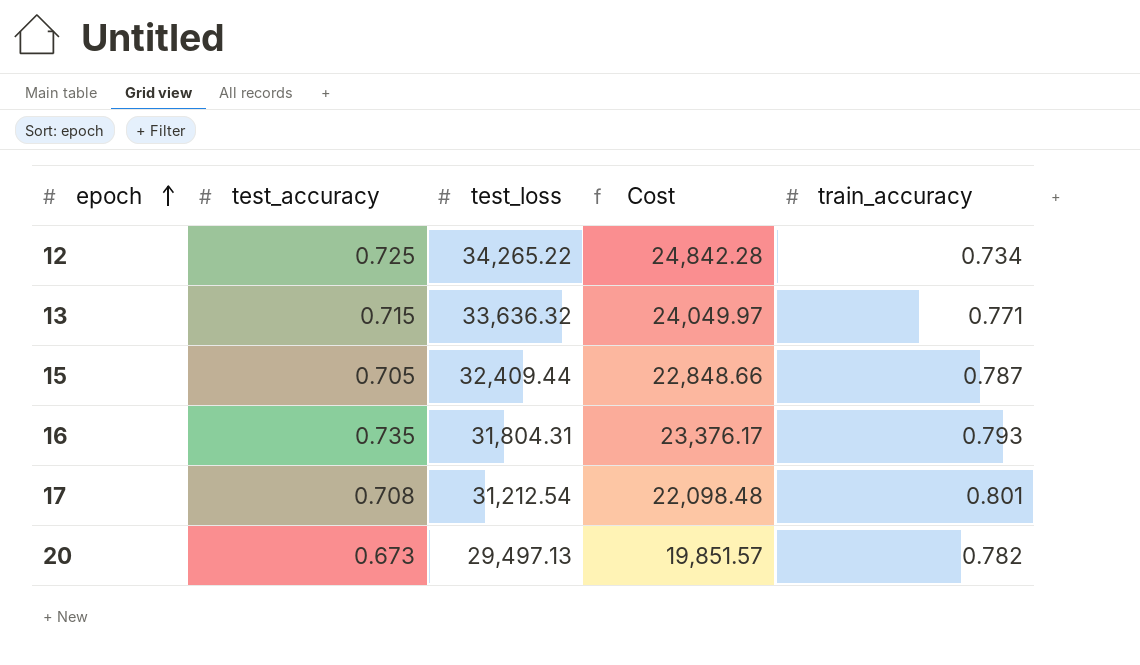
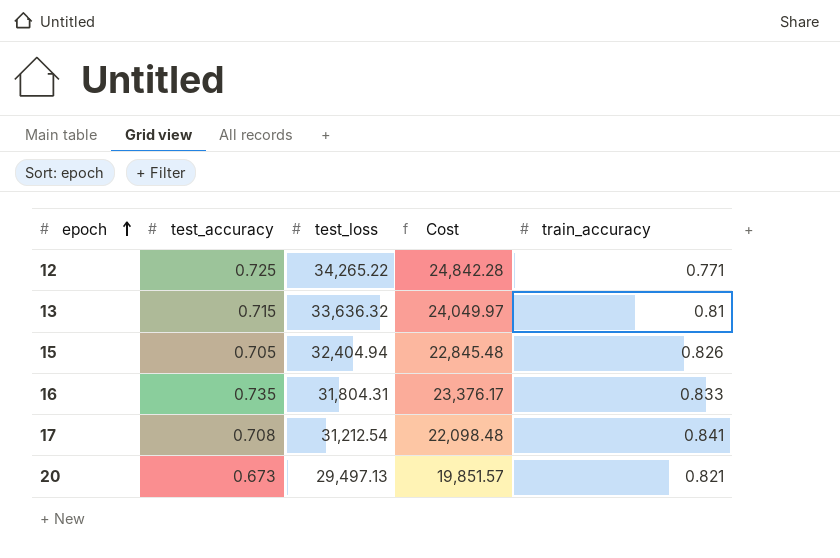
12 | train_accuracy: 0.734 -> 0.771
13 | train_accuracy: 0.771 -> 0.81
15 | test_loss: 32,409.44 -> 32,404.94
15 | Cost: 22,848.66 -> 22,845.48
15 | train_accuracy: 0.787 -> 0.826
16 | train_accuracy: 0.793 -> 0.833
17 | train_accuracy: 0.801 -> 0.841
20 | train_accuracy: 0.782 -> 0.821

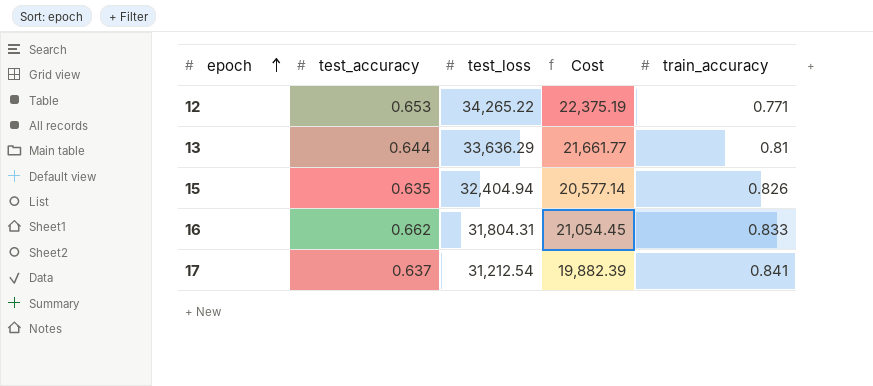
row 20: 0.673 | 29,497.13 | 19,851.57 | 0.821 -> none
12 | test_accuracy: 0.725 -> 0.653
12 | Cost: 24,842.28 -> 22,375.19
13 | test_accuracy: 0.715 -> 0.644
13 | test_loss: 33,636.32 -> 33,636.29
13 | Cost: 24,049.97 -> 21,661.77
15 | test_accuracy: 0.705 -> 0.635
15 | Cost: 22,845.48 -> 20,577.14
16 | test_accuracy: 0.735 -> 0.662
16 | Cost: 23,376.17 -> 21,054.45
17 | test_accuracy: 0.708 -> 0.637
17 | Cost: 22,098.48 -> 19,882.39

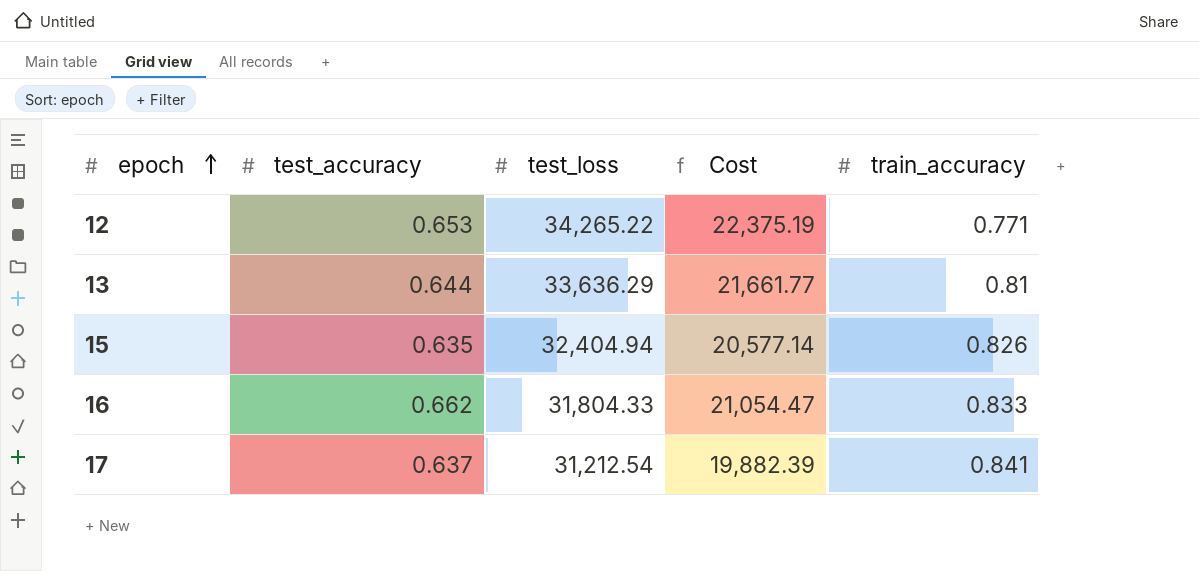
16 | test_loss: 31,804.31 -> 31,804.33
16 | Cost: 21,054.45 -> 21,054.47

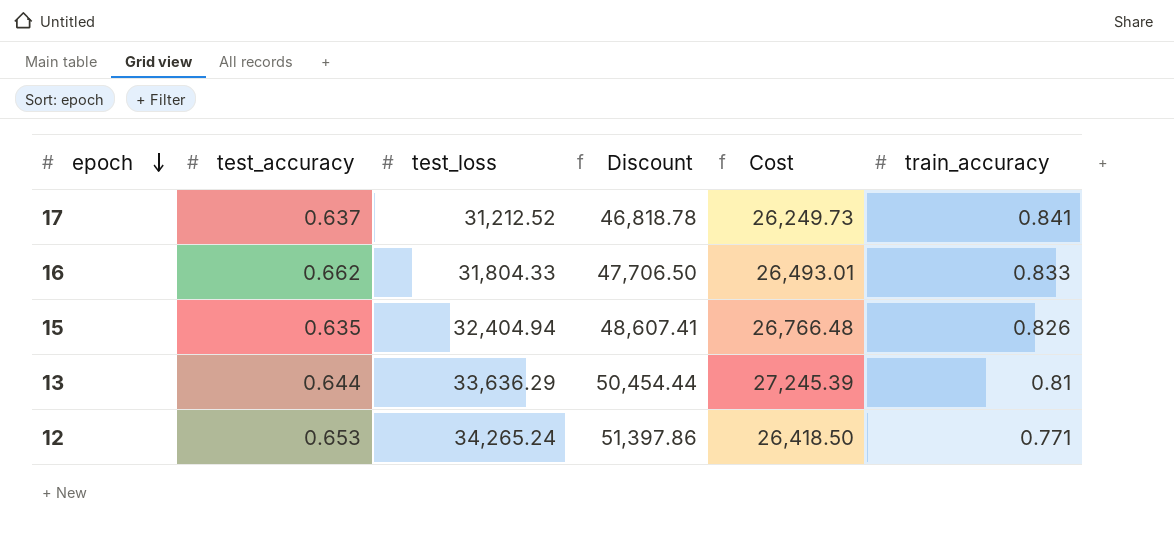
row order: epoch ascending -> epoch descending
column Discount | formula: none -> [test_loss] * 1.5
column Cost | formula: [test_accuracy] * [test_loss] -> [test_loss] * [train_accuracy]
17 | test_loss: 31,212.54 -> 31,212.52
12 | test_loss: 34,265.22 -> 34,265.24

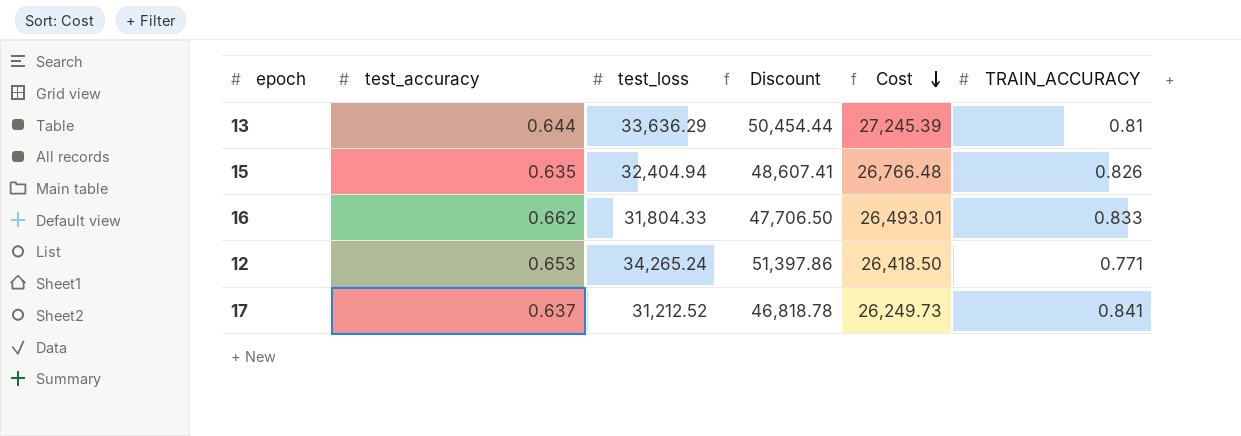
row order: epoch descending -> Cost descending
column name: train_accuracy -> TRAIN_ACCURACY

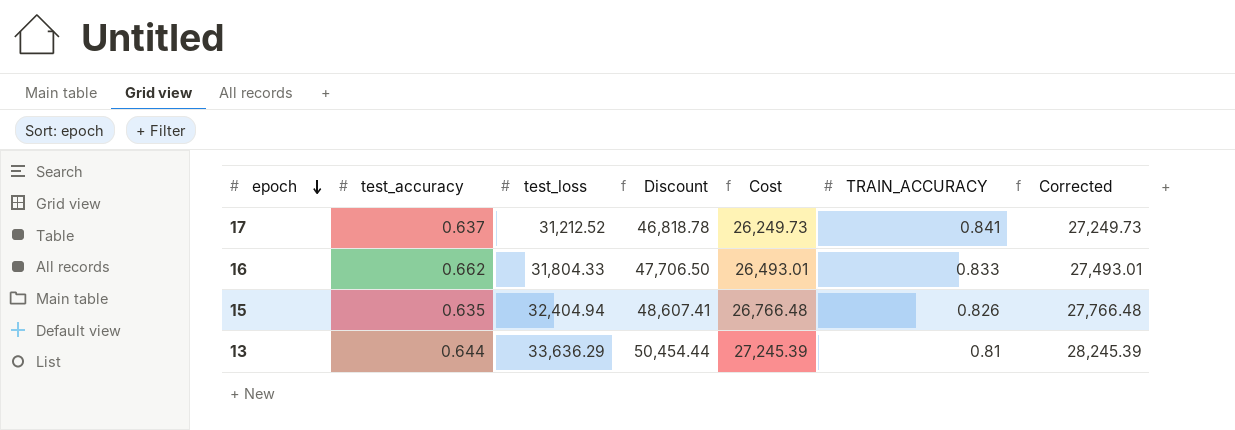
row order: Cost descending -> epoch descending
column Corrected | formula: none -> [Cost] + 1000
row 12: 0.653 | 34,265.24 | 51,397.86 | 26,418.50 | 0.771 -> none

